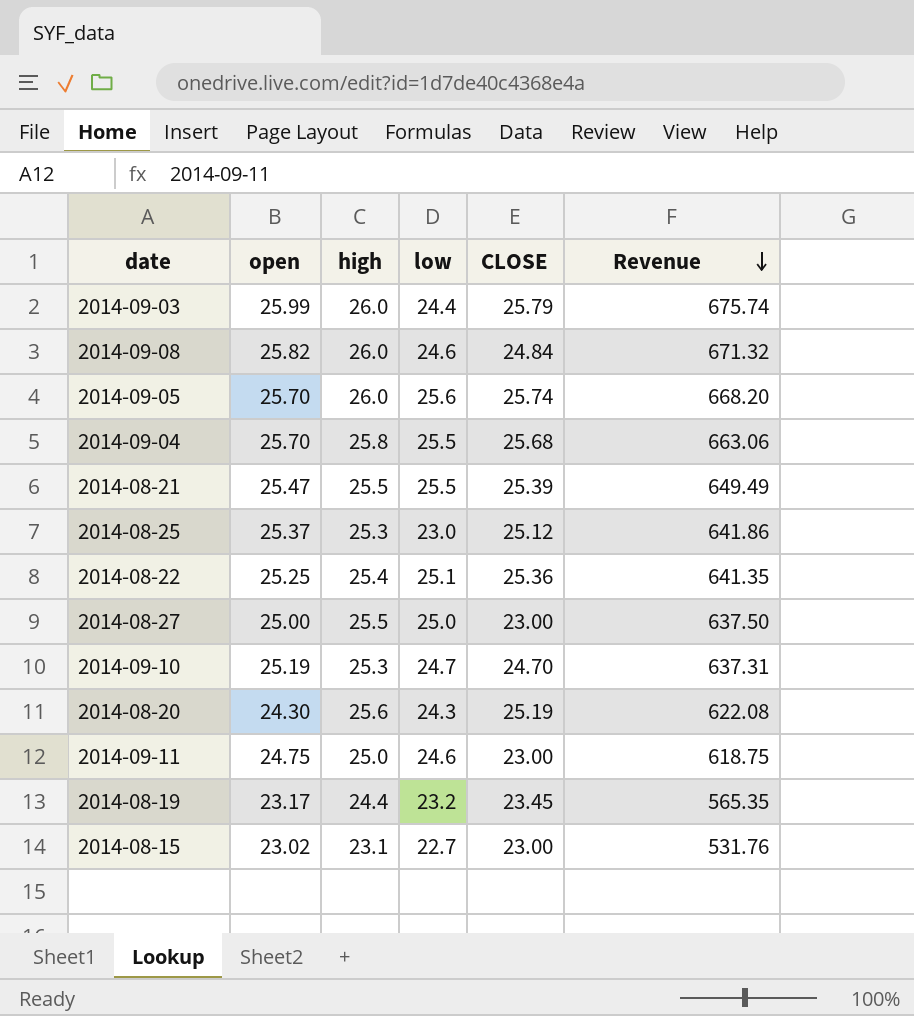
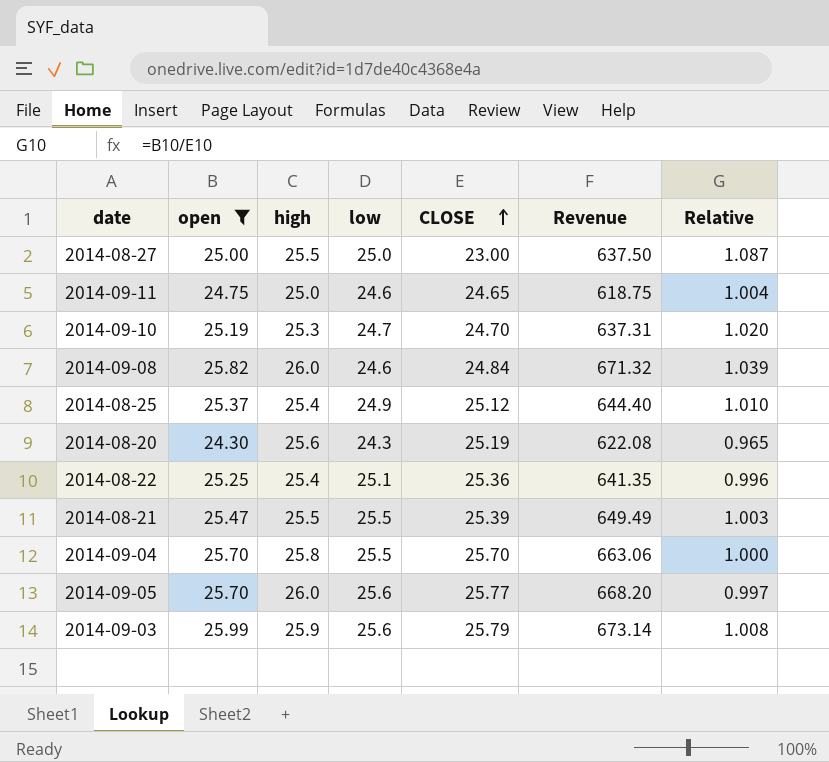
filter: none -> open >= 24.30
row order: Revenue descending -> CLOSE ascending
column Relative | formula: none -> [open] / [CLOSE]
2014-09-11 | CLOSE: 23.00 -> 24.65
2014-08-25 | high: 25.3 -> 25.4
2014-08-25 | low: 23.0 -> 24.9
2014-08-25 | Revenue: 641.86 -> 644.40
2014-09-04 | CLOSE: 25.68 -> 25.70
2014-09-05 | CLOSE: 25.74 -> 25.77
2014-09-03 | high: 26.0 -> 25.9
2014-09-03 | low: 24.4 -> 25.6
2014-09-03 | Revenue: 675.74 -> 673.14

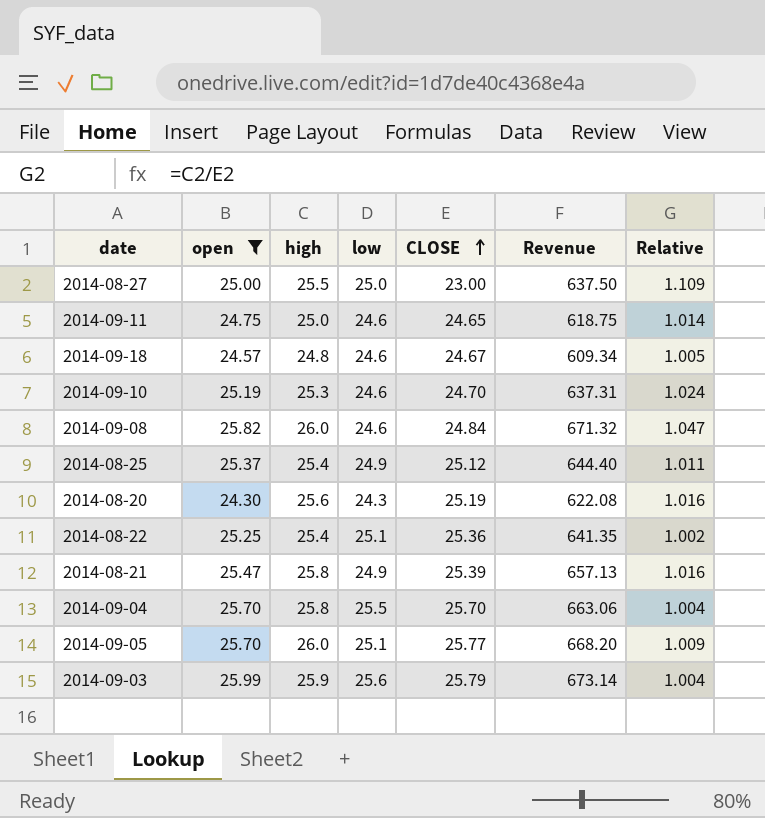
column Relative | formula: [open] / [CLOSE] -> [high] / [CLOSE]
row 2014-09-18: none -> 24.57 | 24.8 | 24.6 | 24.67 | 609.34 | 1.005
2014-09-10 | low: 24.7 -> 24.6
2014-08-21 | high: 25.5 -> 25.8
2014-08-21 | low: 25.5 -> 24.9
2014-08-21 | Revenue: 649.49 -> 657.13
2014-09-05 | low: 25.6 -> 25.1

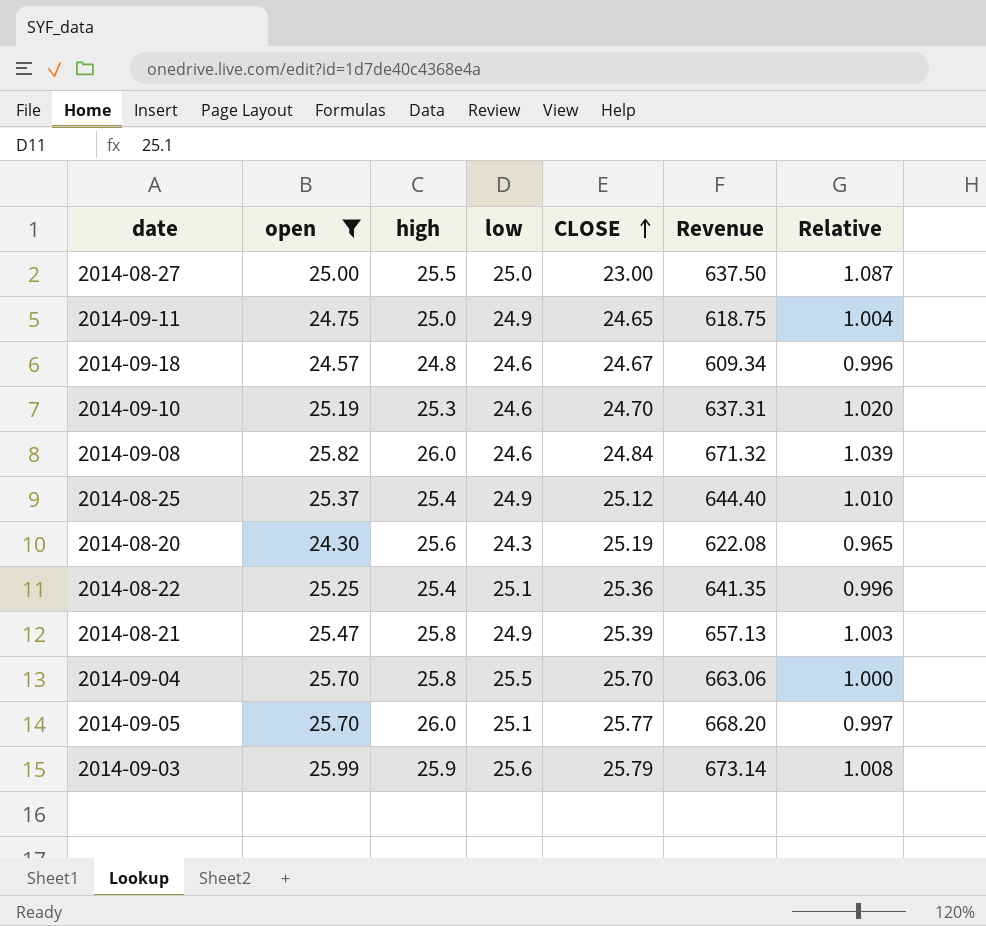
column Relative | formula: [high] / [CLOSE] -> [open] / [CLOSE]
2014-09-11 | low: 24.6 -> 24.9

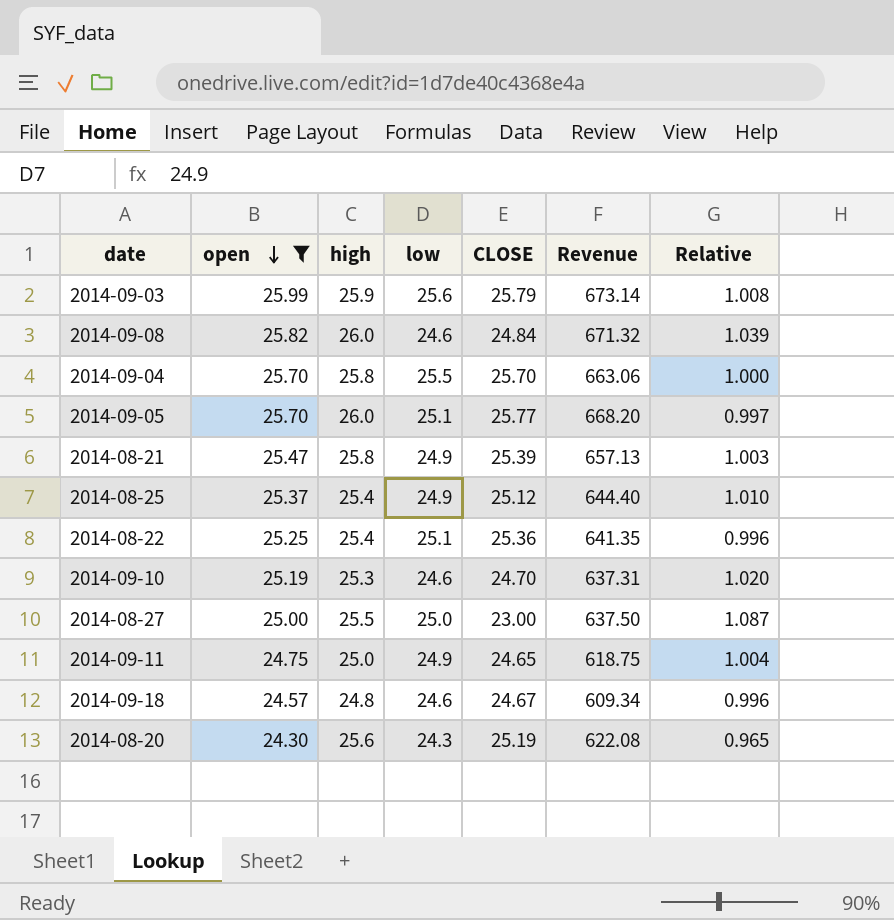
row order: CLOSE ascending -> open descending

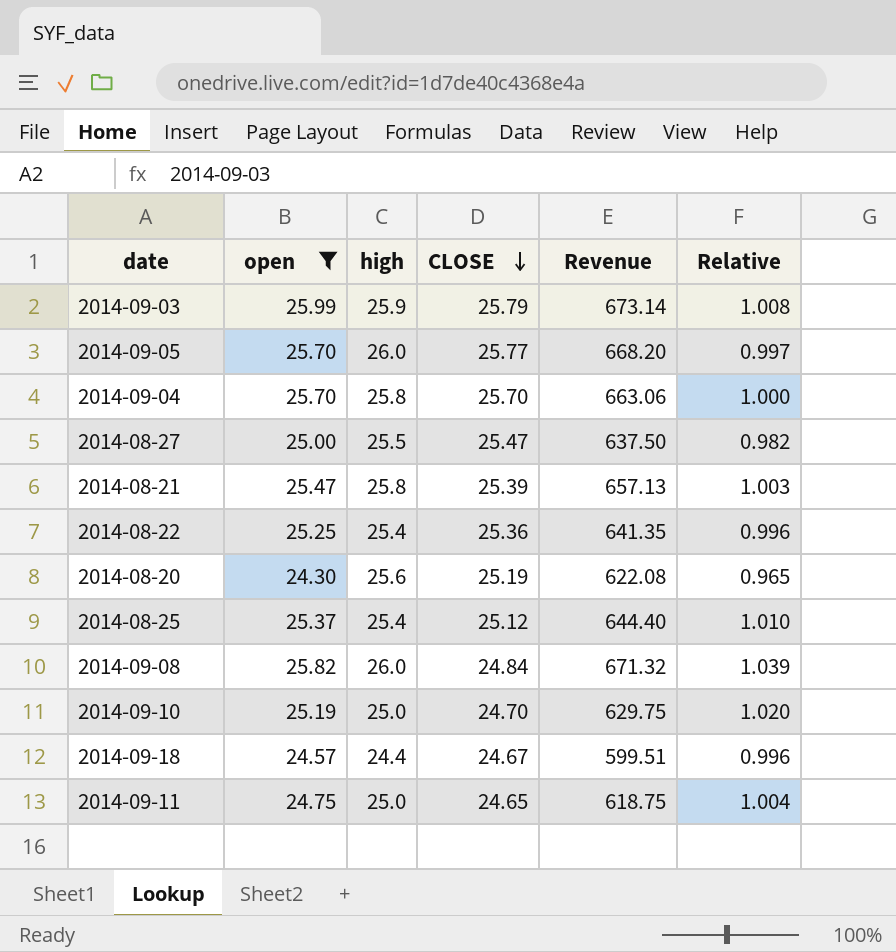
row order: open descending -> CLOSE descending
column low | position: 4 -> none
2014-08-27 | CLOSE: 23.00 -> 25.47
2014-08-27 | Relative: 1.087 -> 0.982
2014-09-10 | high: 25.3 -> 25.0
2014-09-10 | Revenue: 637.31 -> 629.75
2014-09-18 | high: 24.8 -> 24.4
2014-09-18 | Revenue: 609.34 -> 599.51

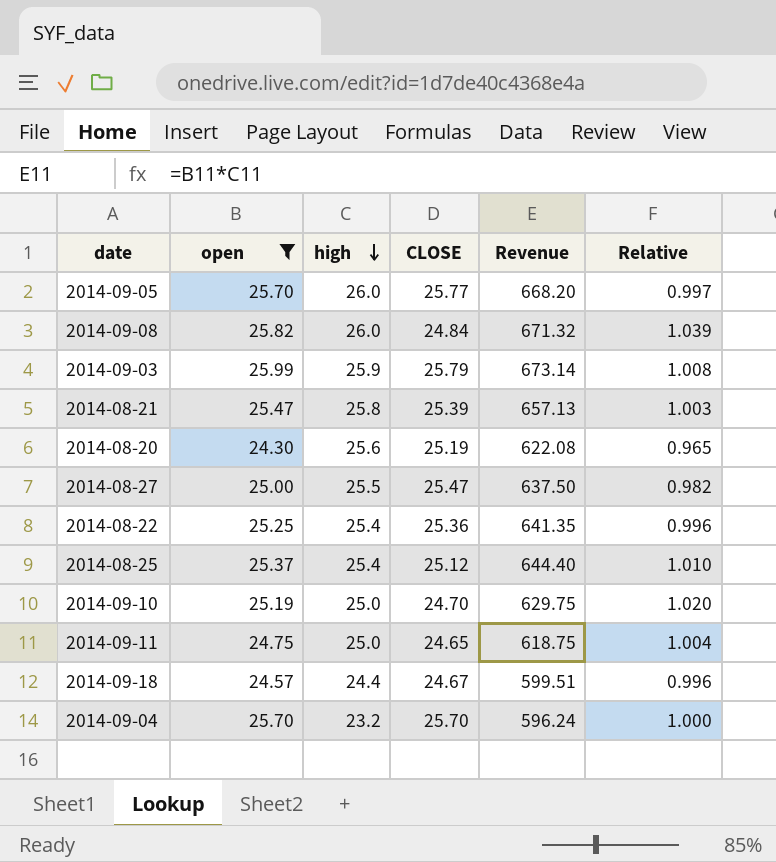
row order: CLOSE descending -> high descending
2014-09-04 | high: 25.8 -> 23.2
2014-09-04 | Revenue: 663.06 -> 596.24

